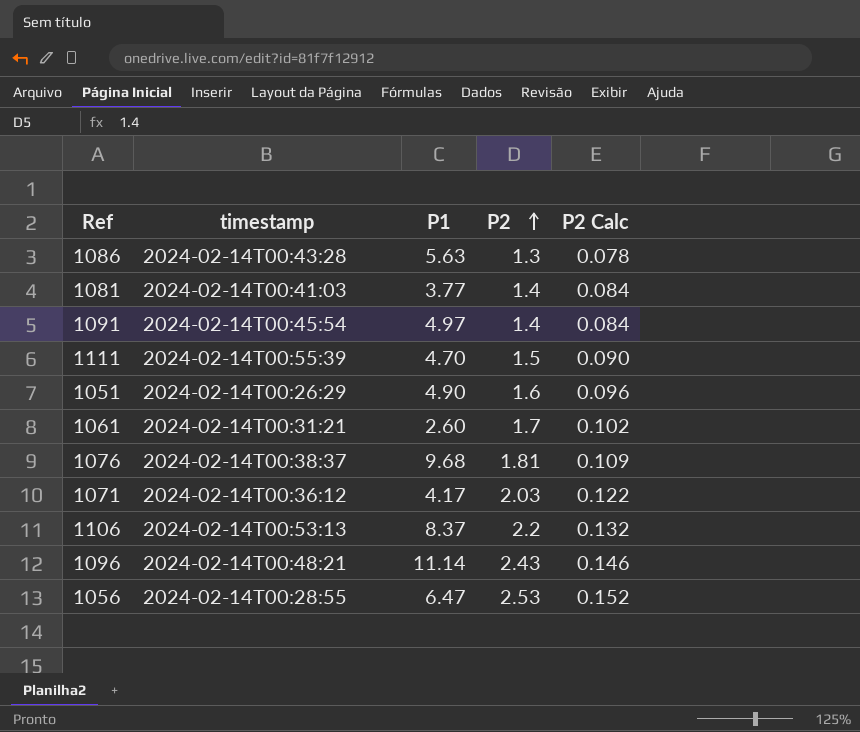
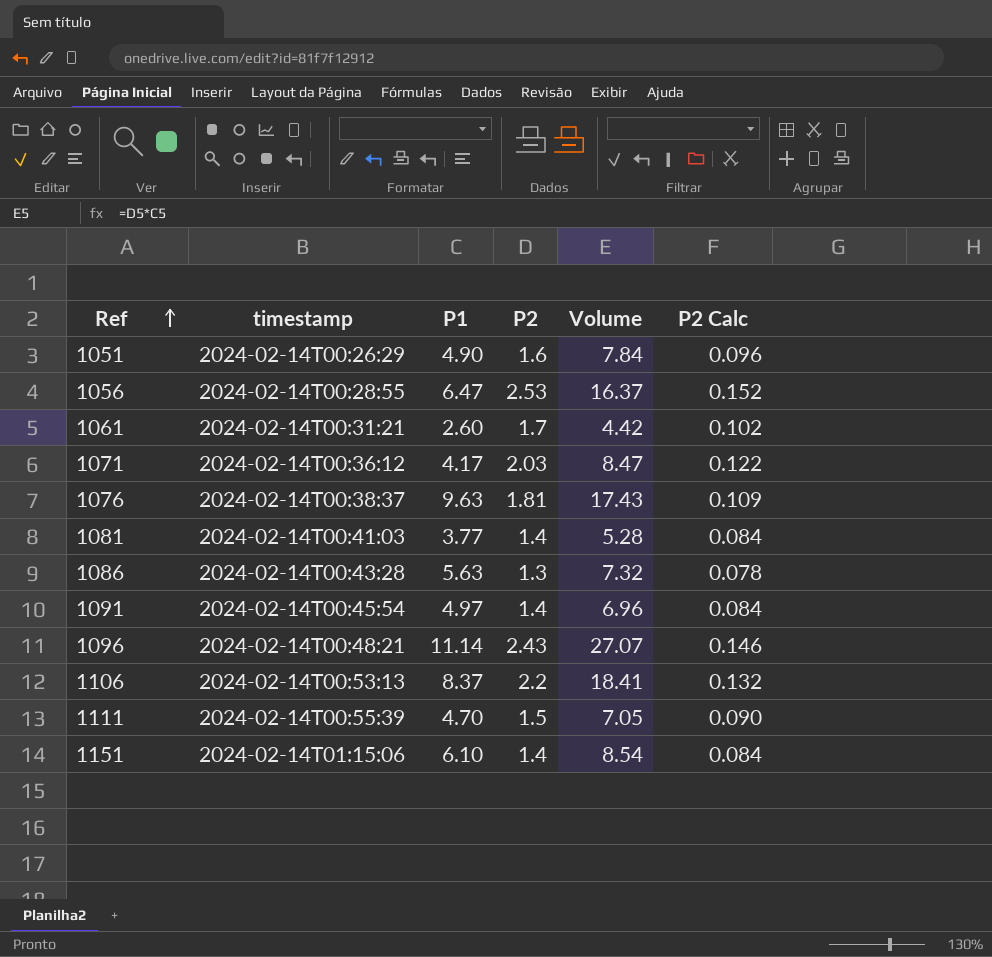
row order: P2 ascending -> Ref ascending
column Volume | formula: none -> [P1] * [P2]
1076 | P1: 9.68 -> 9.63
row 1151: none -> 2024-02-14T01:15:06 | 6.10 | 1.4 | 8.54 | 0.084

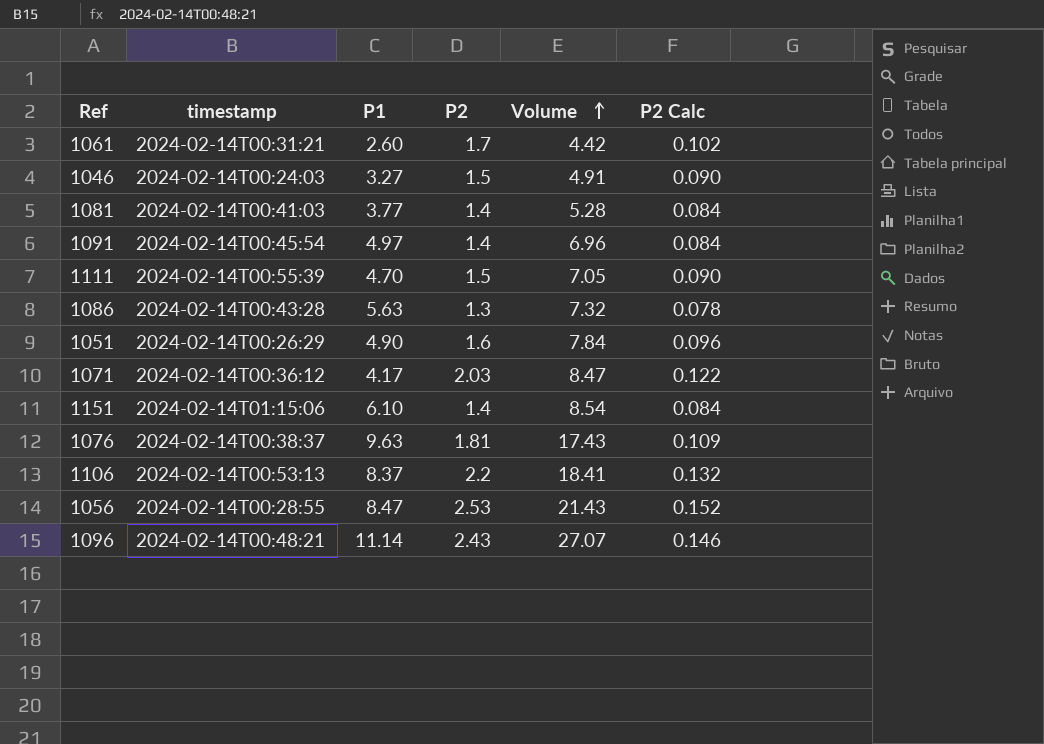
row order: Ref ascending -> Volume ascending
row 1046: none -> 2024-02-14T00:24:03 | 3.27 | 1.5 | 4.91 | 0.090
1056 | P1: 6.47 -> 8.47
1056 | Volume: 16.37 -> 21.43

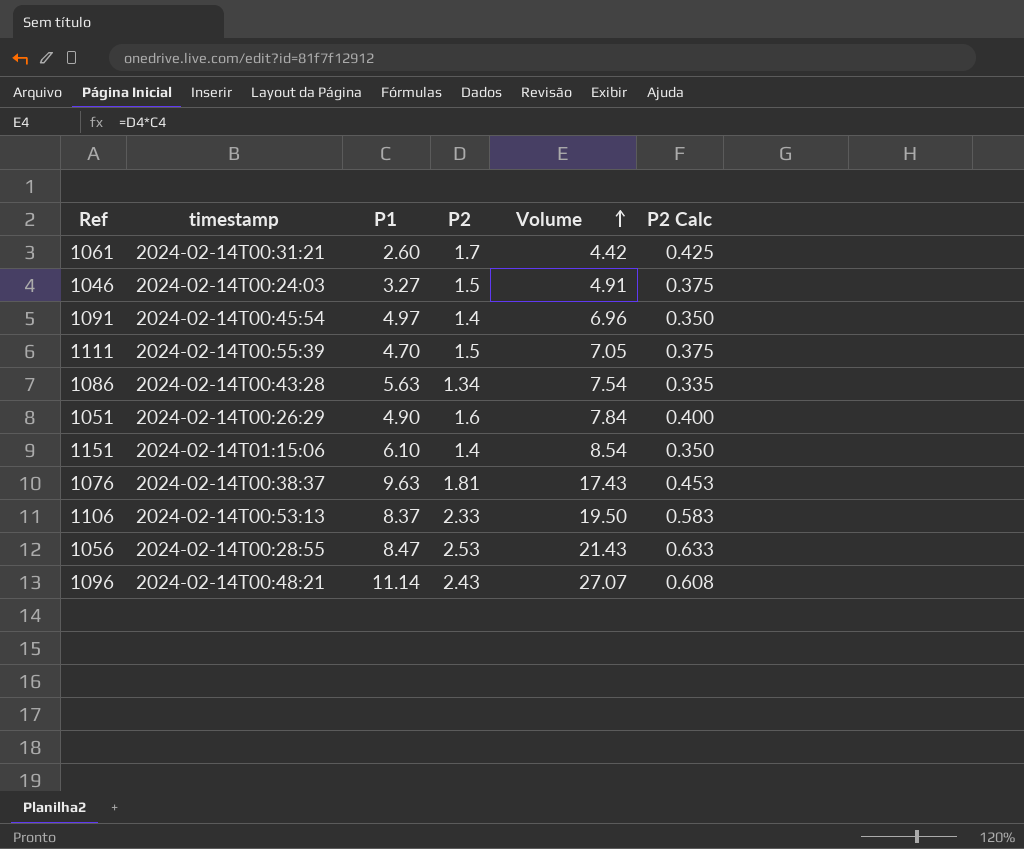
column P2 Calc | formula: [P2] * 0.06 -> [P2] * 0.25
row 1081: 2024-02-14T00:41:03 | 3.77 | 1.4 | 5.28 | 0.084 -> none
row 1071: 2024-02-14T00:36:12 | 4.17 | 2.03 | 8.47 | 0.122 -> none
1086 | P2: 1.3 -> 1.34
1086 | Volume: 7.32 -> 7.54
1106 | P2: 2.2 -> 2.33
1106 | Volume: 18.41 -> 19.50

